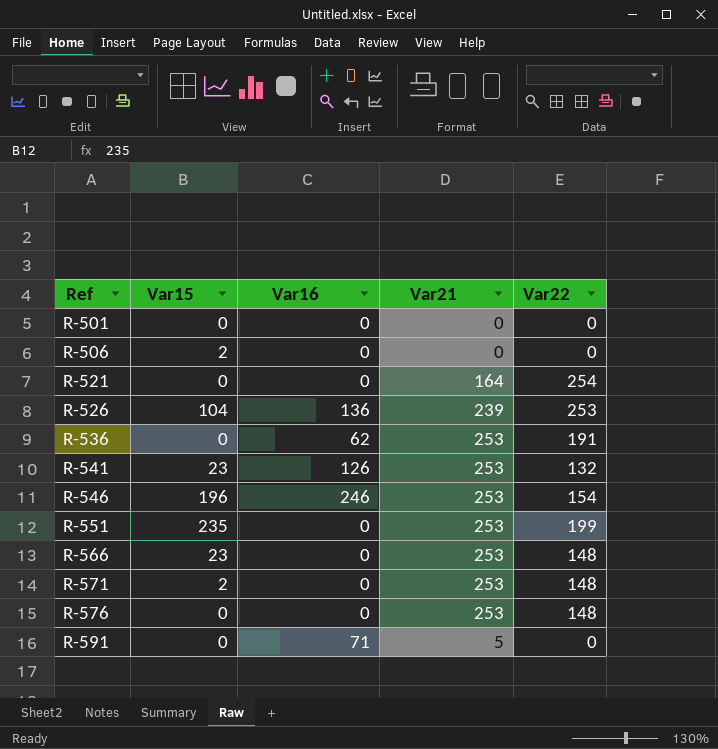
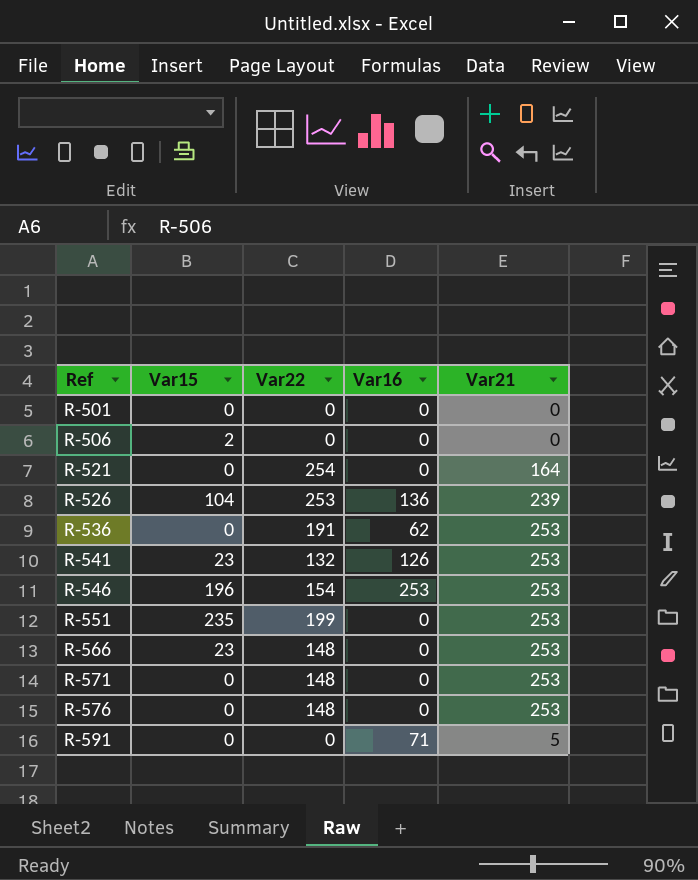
column Var22 | position: 5 -> 3
R-546 | Var16: 246 -> 253
R-571 | Var15: 2 -> 0

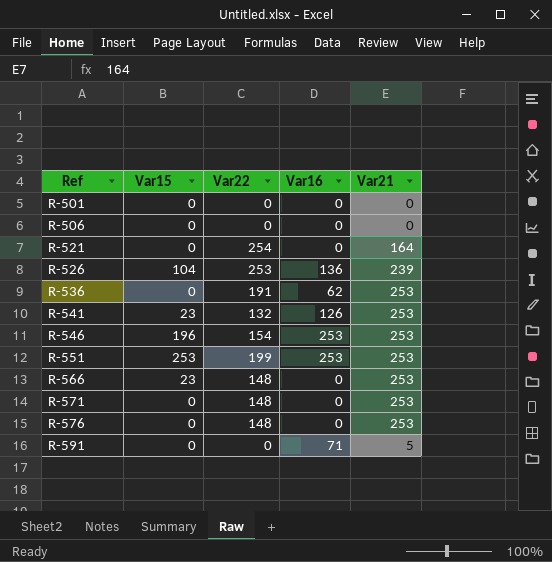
R-506 | Var15: 2 -> 0
R-551 | Var15: 235 -> 253
R-551 | Var16: 0 -> 253

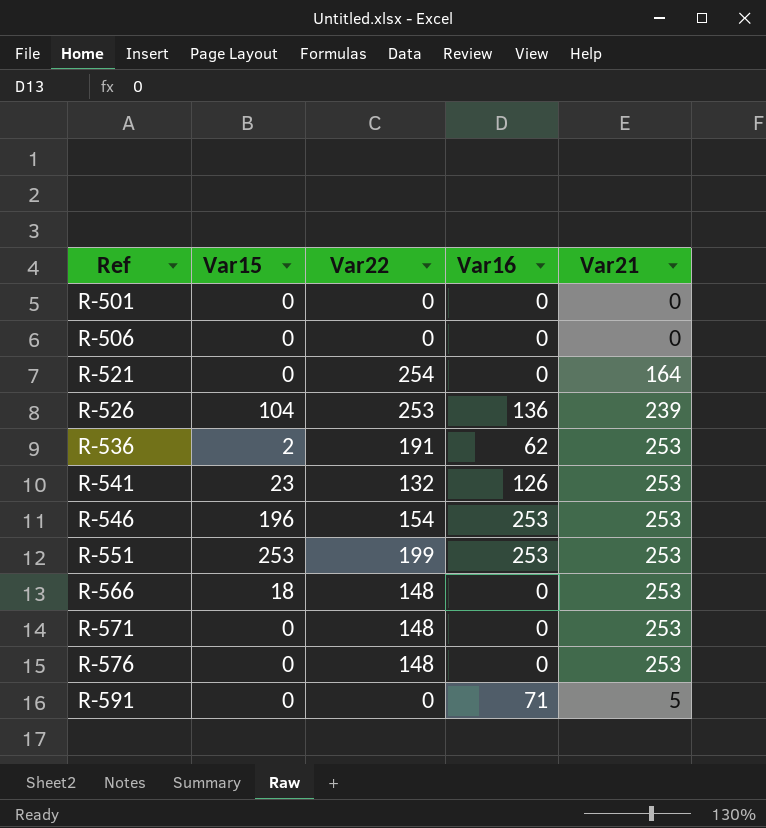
R-536 | Var15: 0 -> 2
R-566 | Var15: 23 -> 18

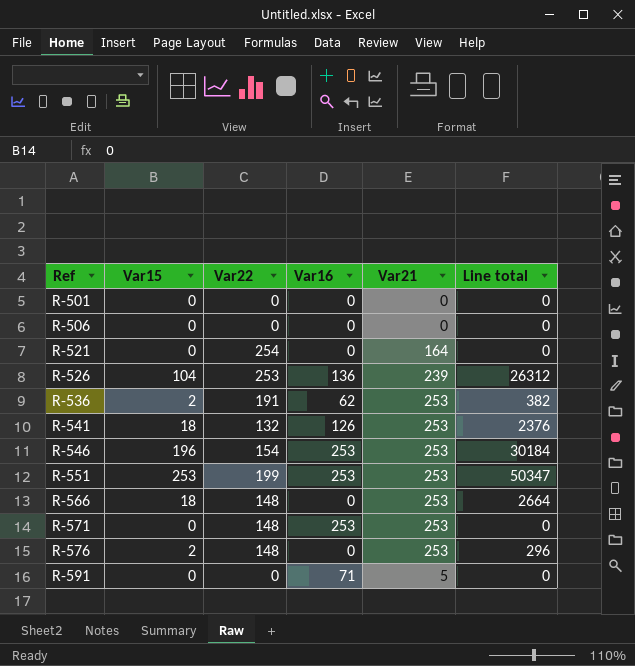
column Line total | formula: none -> [Var15] * [Var22]
R-541 | Var15: 23 -> 18
R-571 | Var16: 0 -> 253
R-576 | Var15: 0 -> 2

